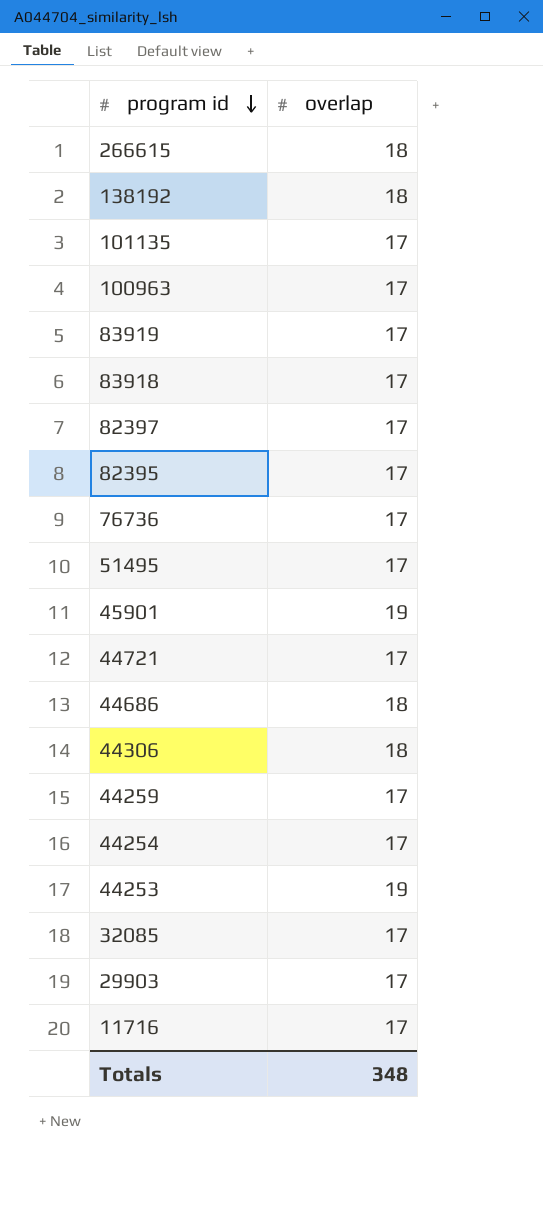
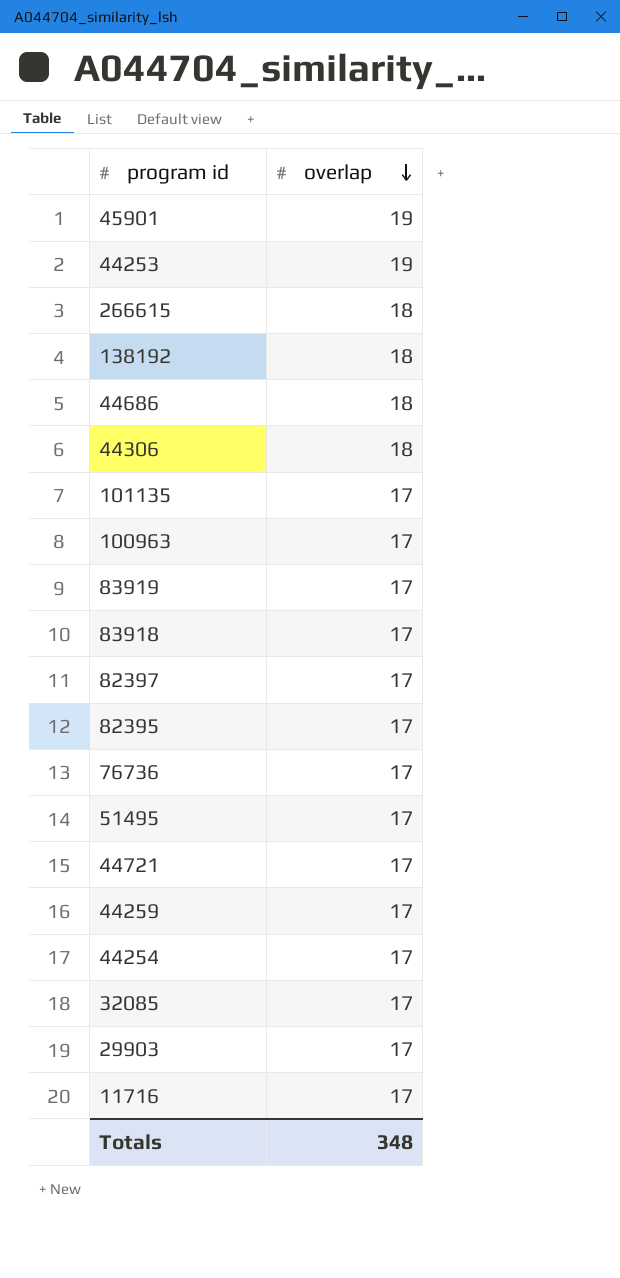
row order: program id descending -> overlap descending

